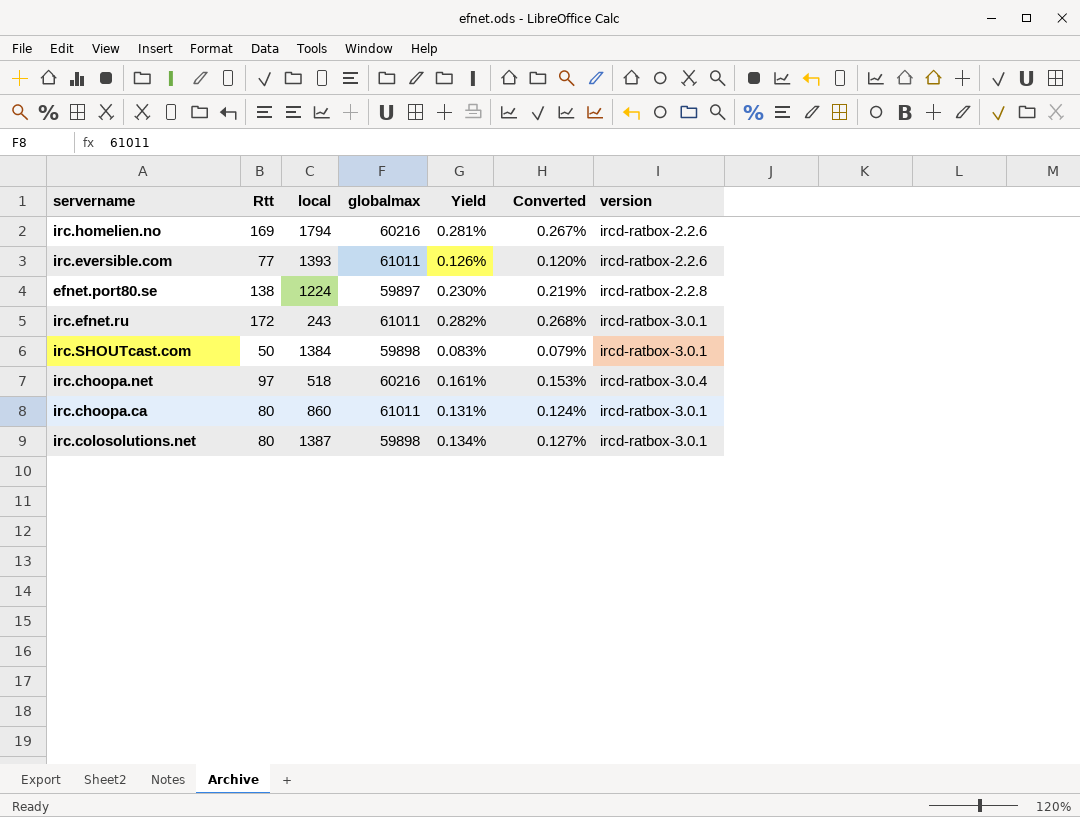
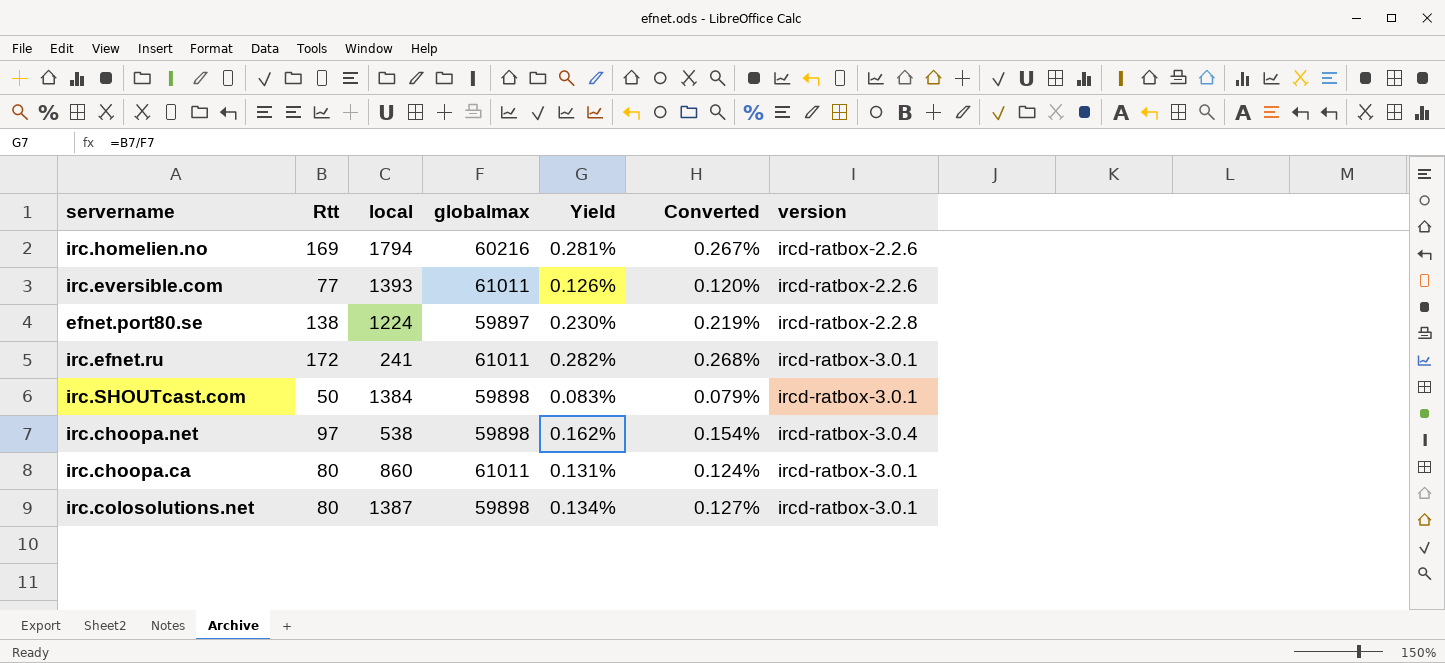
irc.efnet.ru | local: 243 -> 241
irc.choopa.net | local: 518 -> 538
irc.choopa.net | globalmax: 60216 -> 59898
irc.choopa.net | Yield: 0.161% -> 0.162%
irc.choopa.net | Converted: 0.153% -> 0.154%

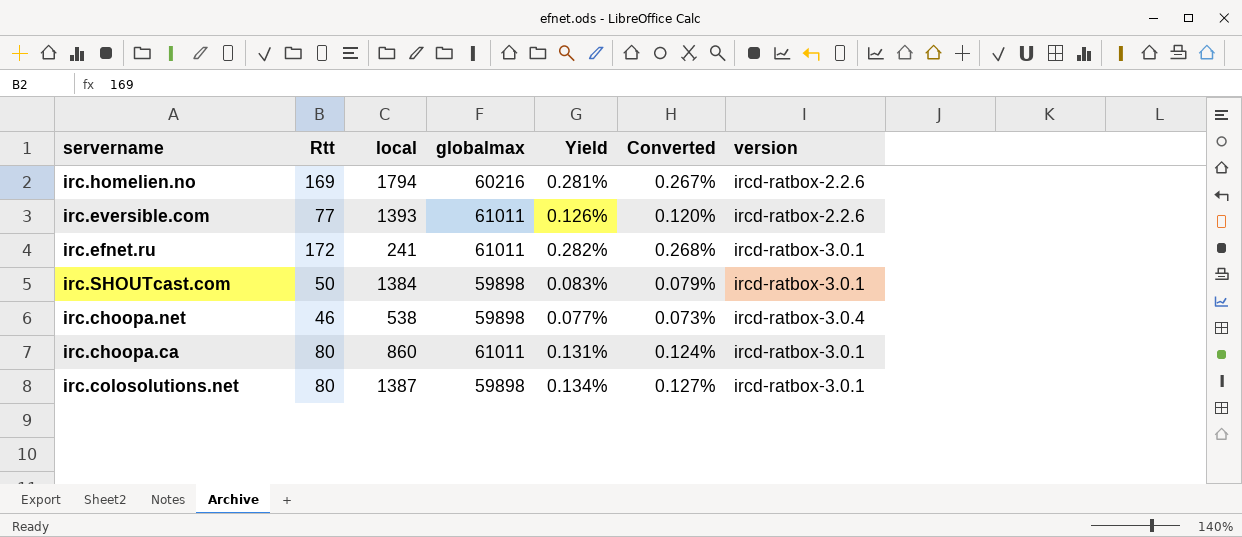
row efnet.port80.se: 138 | 1224 | 59897 | 0.230% | 0.219% | ircd-ratbox-2.2.8 -> none
irc.choopa.net | Rtt: 97 -> 46
irc.choopa.net | Yield: 0.162% -> 0.077%
irc.choopa.net | Converted: 0.154% -> 0.073%

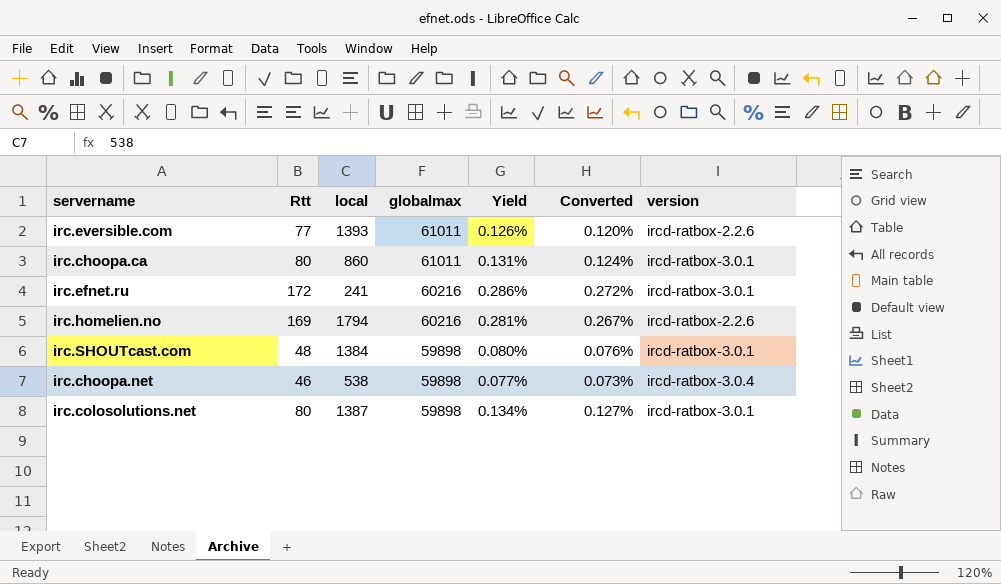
row order: none -> globalmax descending
irc.efnet.ru | globalmax: 61011 -> 60216
irc.efnet.ru | Yield: 0.282% -> 0.286%
irc.efnet.ru | Converted: 0.268% -> 0.272%
irc.SHOUTcast.com | Rtt: 50 -> 48
irc.SHOUTcast.com | Yield: 0.083% -> 0.080%
irc.SHOUTcast.com | Converted: 0.079% -> 0.076%

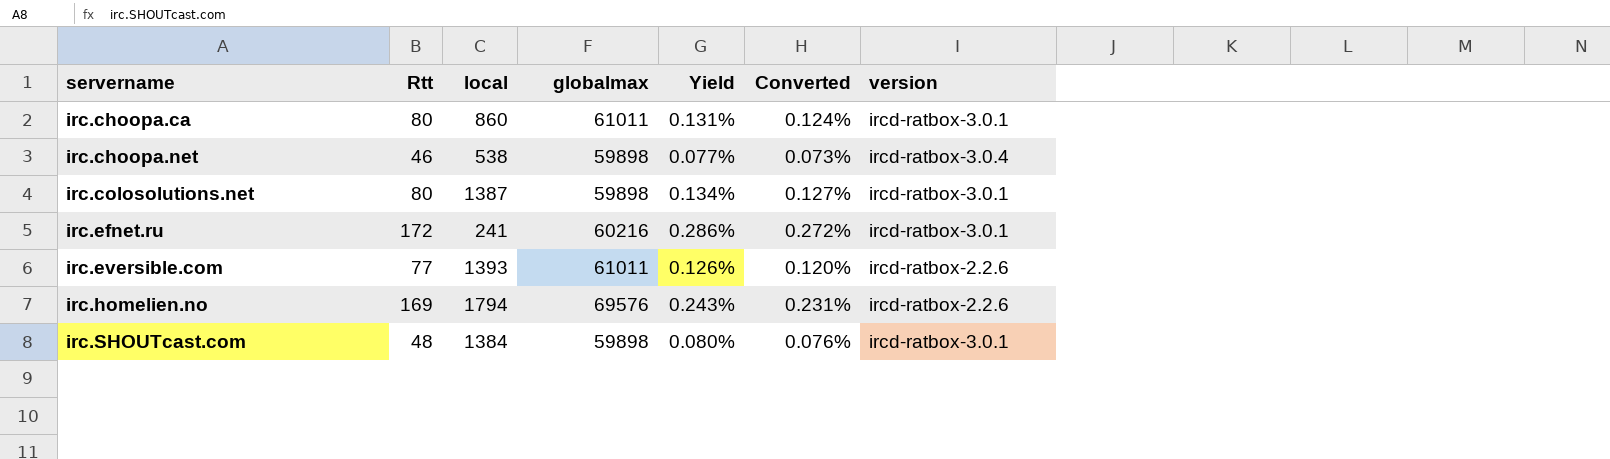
row order: globalmax descending -> servername ascending
irc.homelien.no | globalmax: 60216 -> 69576
irc.homelien.no | Yield: 0.281% -> 0.243%
irc.homelien.no | Converted: 0.267% -> 0.231%

